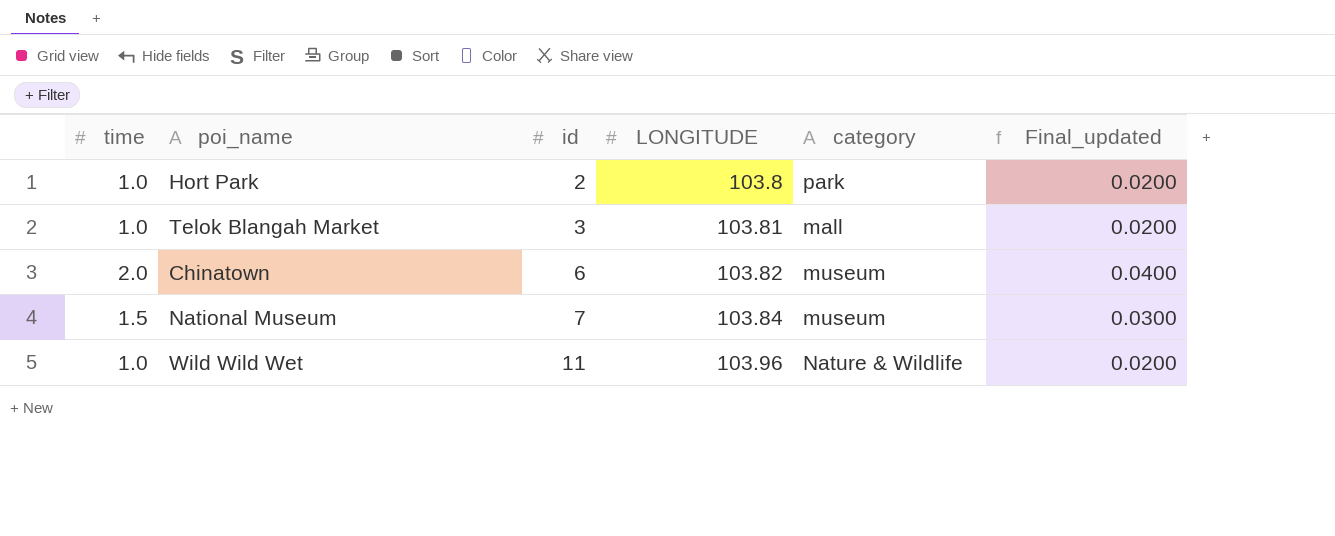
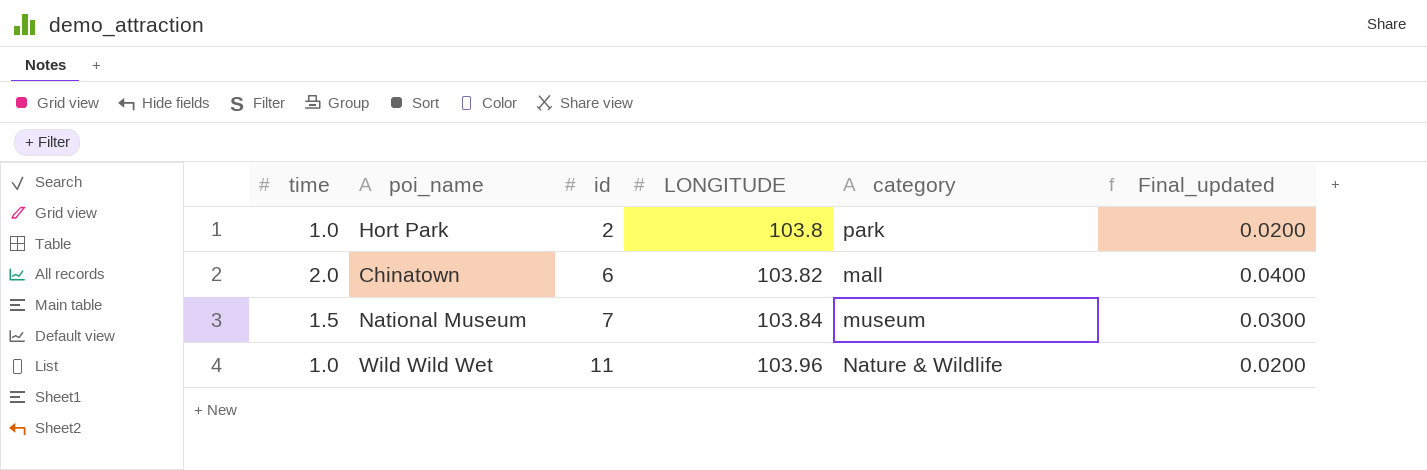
row Telok Blangah Market: 1.0 | 3 | 103.81 | mall | 0.0200 -> none
Chinatown | category: museum -> mall

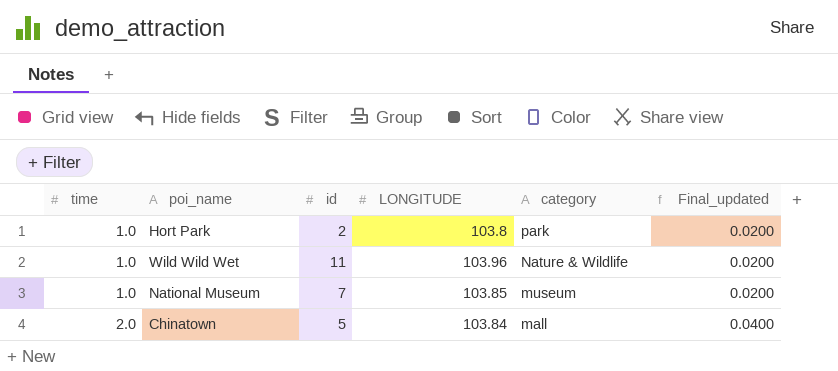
row order: id ascending -> time ascending
National Museum | time: 1.5 -> 1.0
National Museum | LONGITUDE: 103.84 -> 103.85
National Museum | Final_updated: 0.0300 -> 0.0200
Chinatown | id: 6 -> 5
Chinatown | LONGITUDE: 103.82 -> 103.84

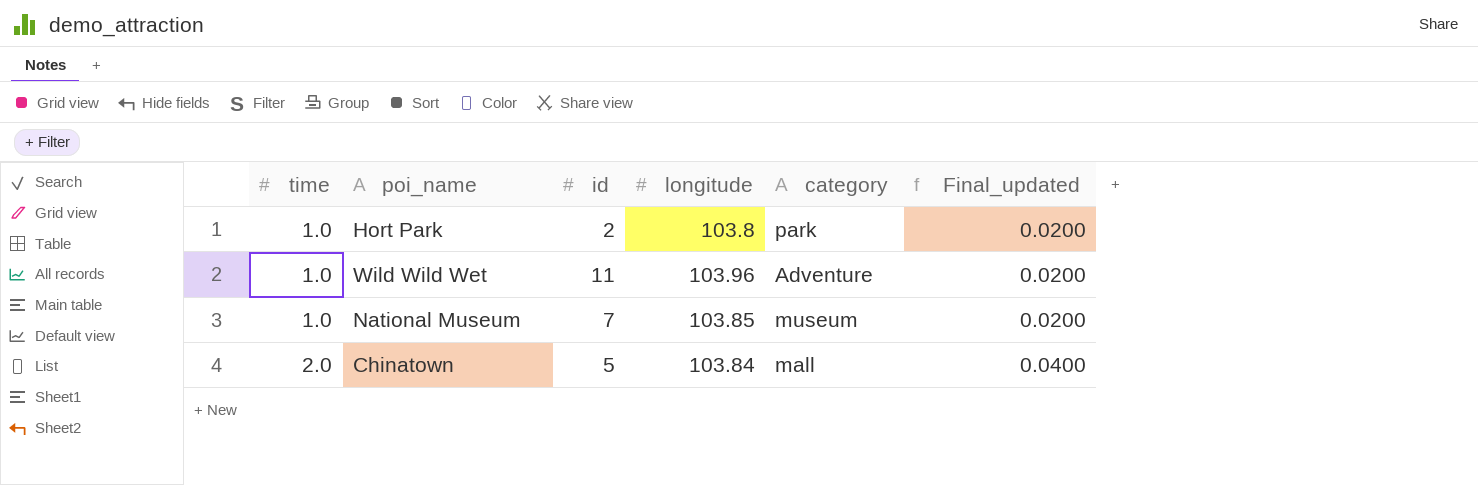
column name: LONGITUDE -> longitude
Wild Wild Wet | category: Nature & Wildlife -> Adventure

